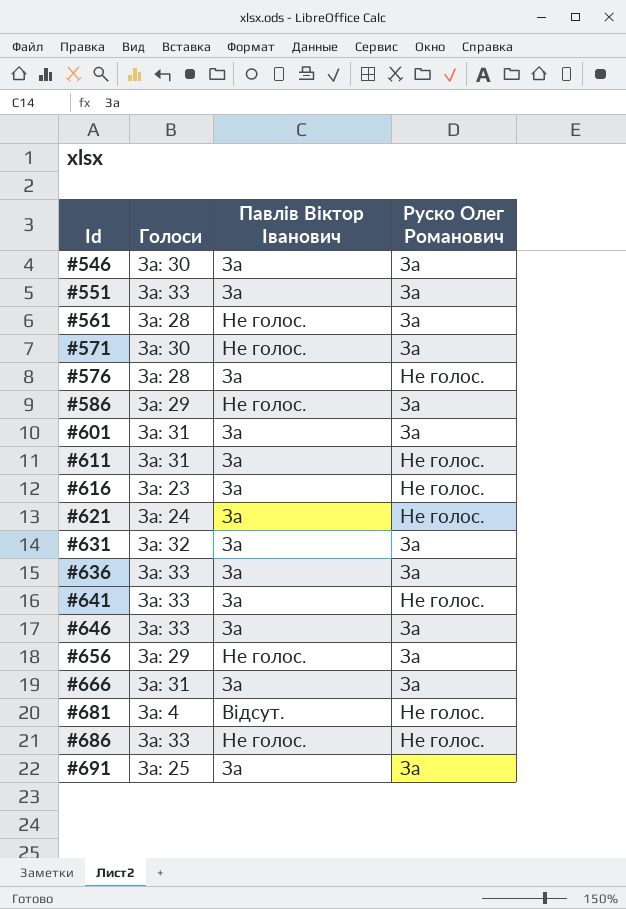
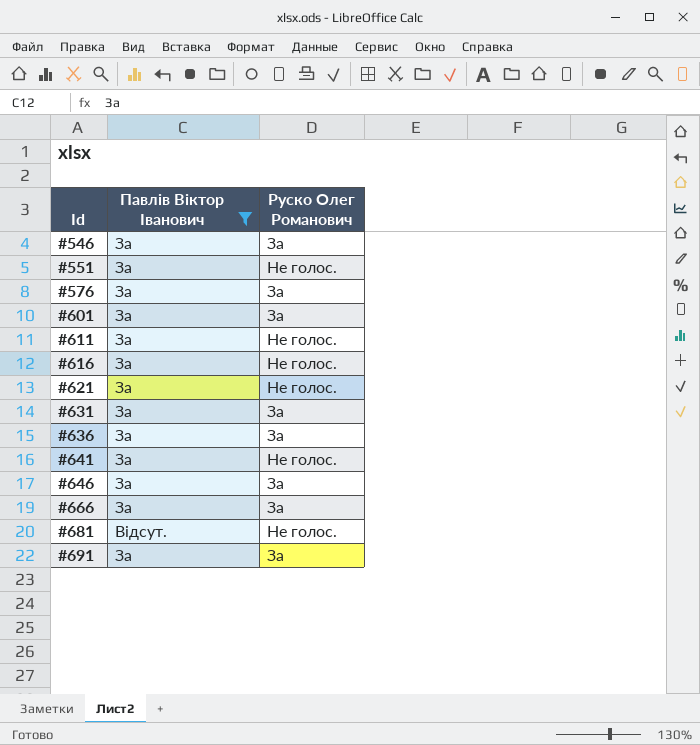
filter: none -> Павлів Віктор Іванович != Не голос.
column Голоси | position: 2 -> none
#551 | Руско Олег Романович: За -> Не голос.
#576 | Руско Олег Романович: Не голос. -> За

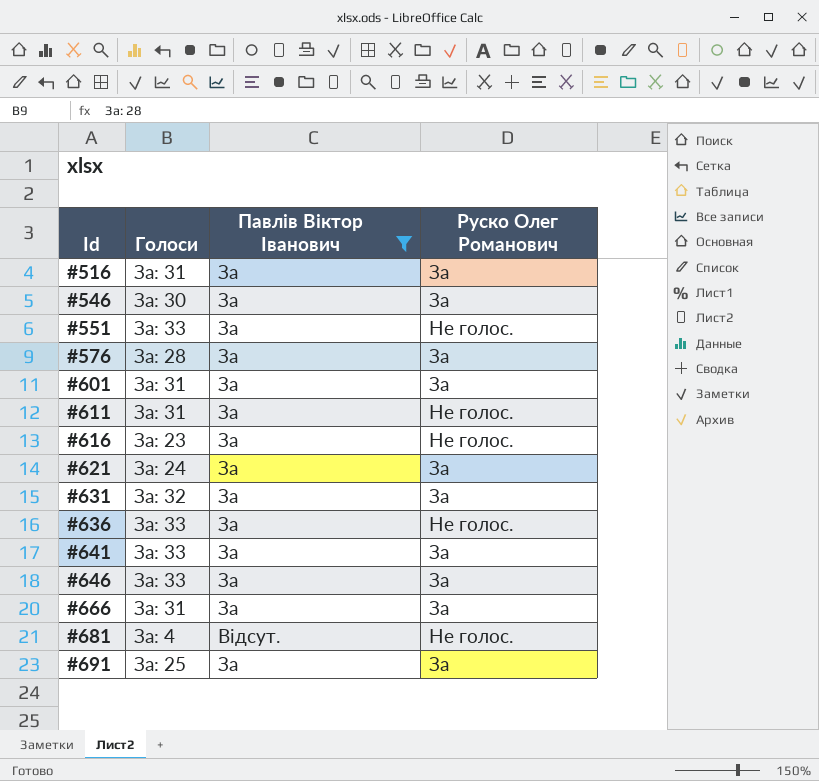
column Голоси | position: none -> 2
row #516: none -> За: 31 | За | За
#621 | Руско Олег Романович: Не голос. -> За
#636 | Руско Олег Романович: За -> Не голос.
#641 | Руско Олег Романович: Не голос. -> За

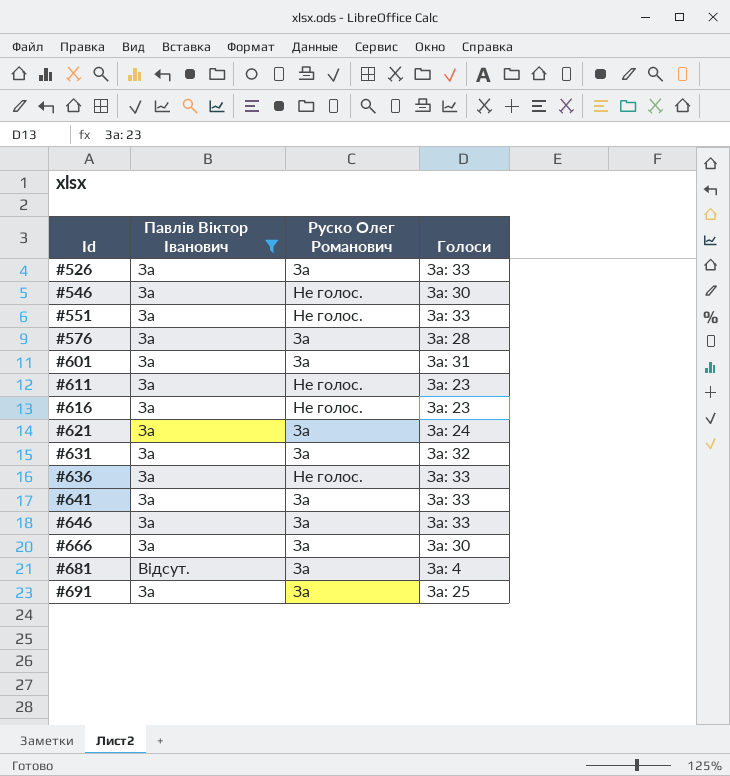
column Голоси | position: 2 -> 4
row #516: За: 31 | За | За -> none
row #526: none -> За | За | За: 33
#546 | Руско Олег Романович: За -> Не голос.
#611 | Голоси: За: 31 -> За: 23
#666 | Голоси: За: 31 -> За: 30
#681 | Руско Олег Романович: Не голос. -> За

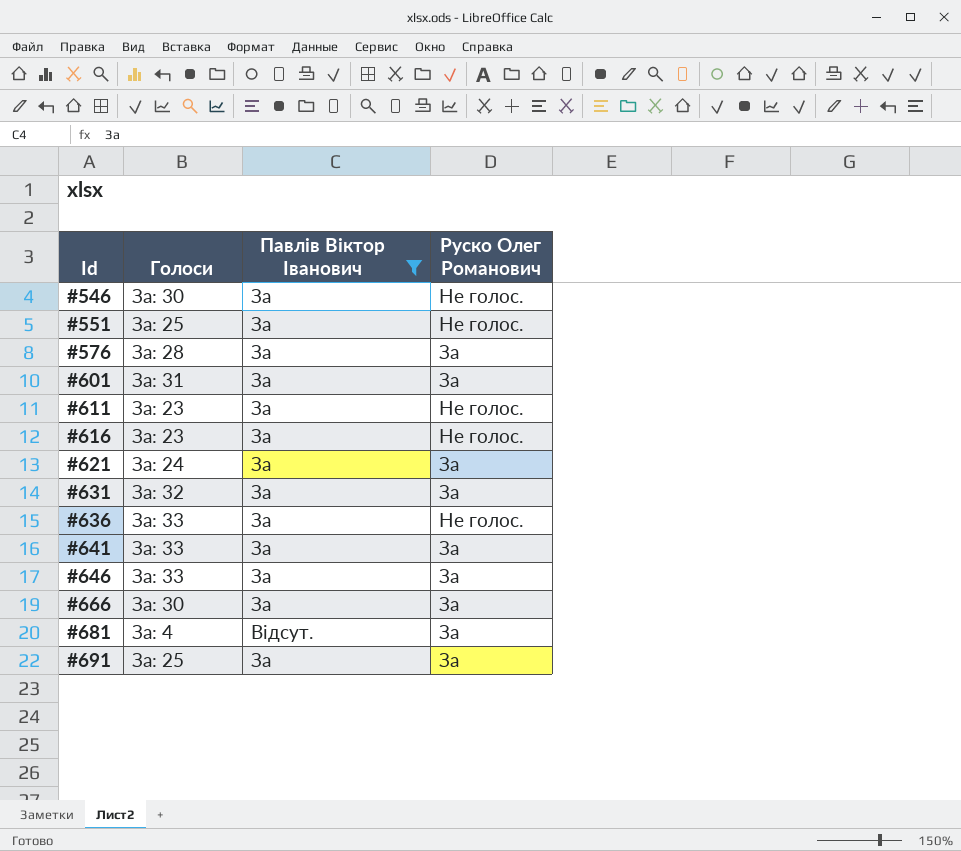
column Голоси | position: 4 -> 2
row #526: За | За | За: 33 -> none
#551 | Голоси: За: 33 -> За: 25

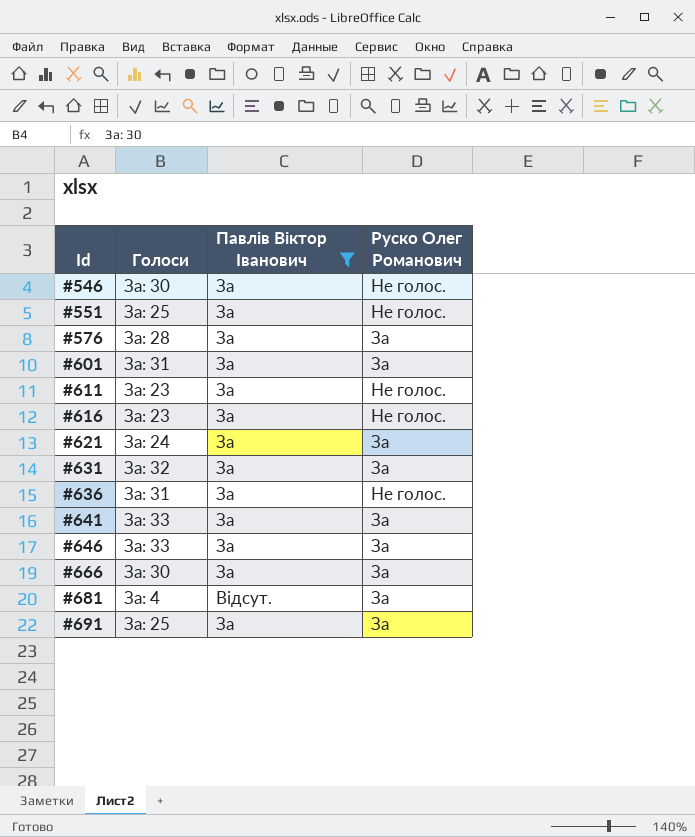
#636 | Голоси: За: 33 -> За: 31

